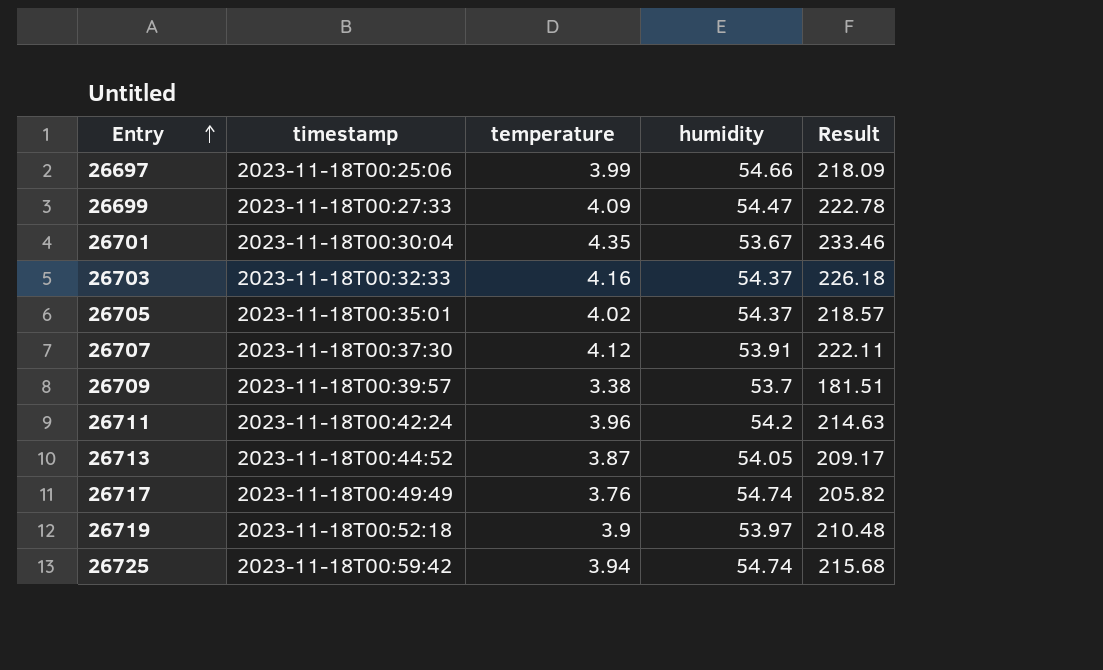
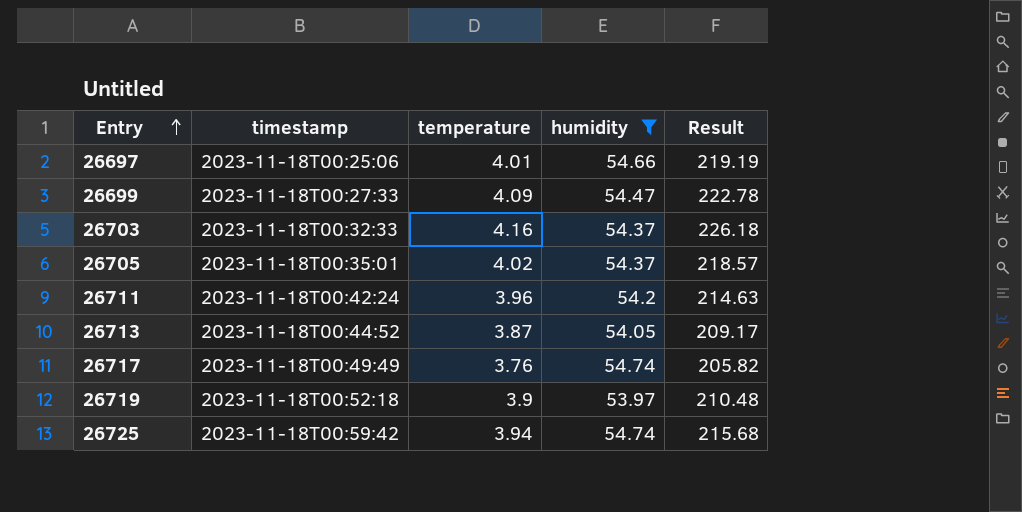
filter: none -> humidity >= 53.97
26697 | temperature: 3.99 -> 4.01
26697 | Result: 218.09 -> 219.19

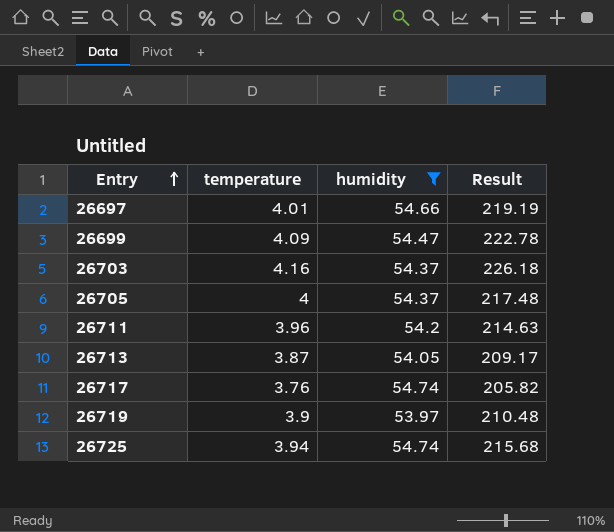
column timestamp | position: 2 -> none
26705 | temperature: 4.02 -> 4
26705 | Result: 218.57 -> 217.48

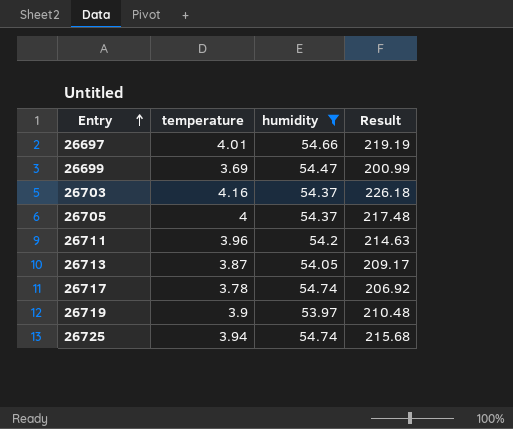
26699 | temperature: 4.09 -> 3.69
26699 | Result: 222.78 -> 200.99
26717 | temperature: 3.76 -> 3.78
26717 | Result: 205.82 -> 206.92

